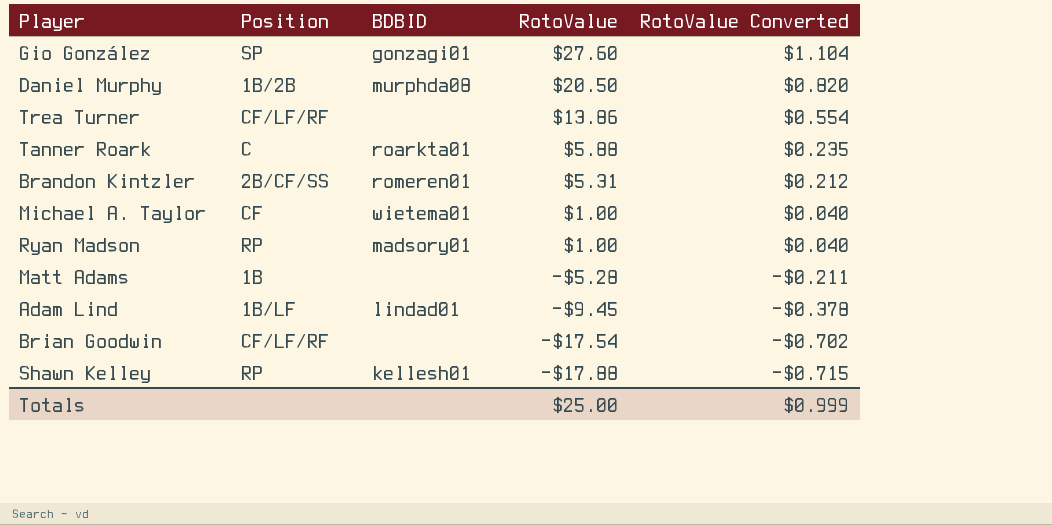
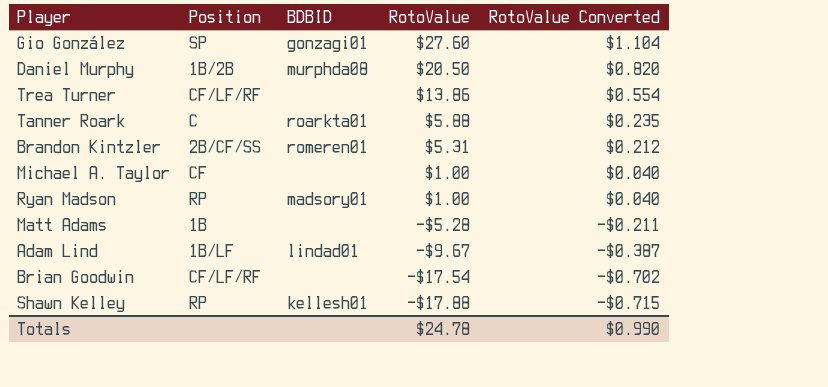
Michael A. Taylor | BDBID: wietema01 -> none
Adam Lind | RotoValue: -$9.45 -> -$9.67
Adam Lind | RotoValue Converted: -$0.378 -> -$0.387
Totals | RotoValue: $25.00 -> $24.78
Totals | RotoValue Converted: $0.999 -> $0.990

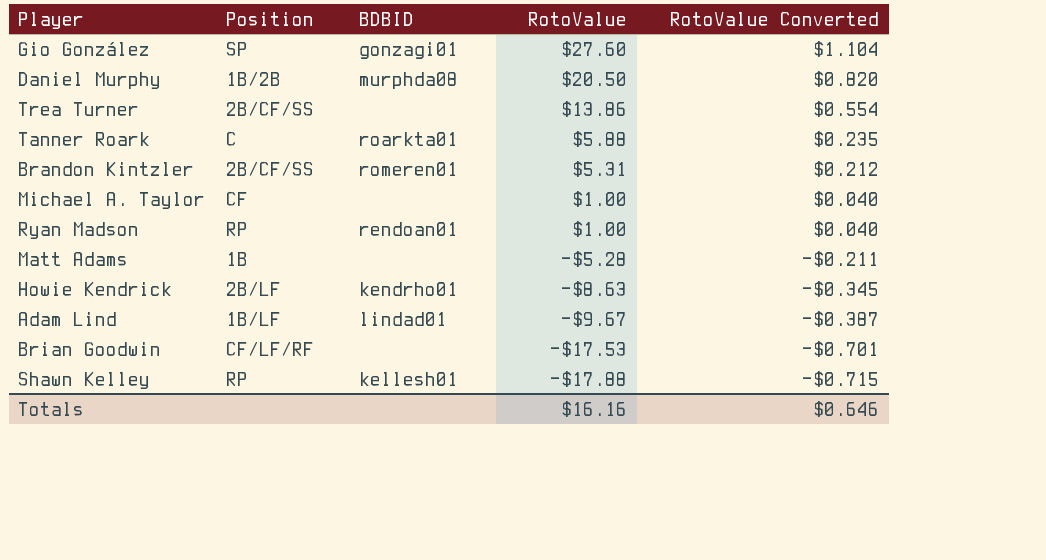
Trea Turner | Position: CF/LF/RF -> 2B/CF/SS
Ryan Madson | BDBID: madsory01 -> rendoan01
row Howie Kendrick: none -> 2B/LF | kendrho01 | -$8.63 | -$0.345
Brian Goodwin | RotoValue: -$17.54 -> -$17.53
Brian Goodwin | RotoValue Converted: -$0.702 -> -$0.701
Totals | RotoValue: $24.78 -> $16.16
Totals | RotoValue Converted: $0.990 -> $0.646

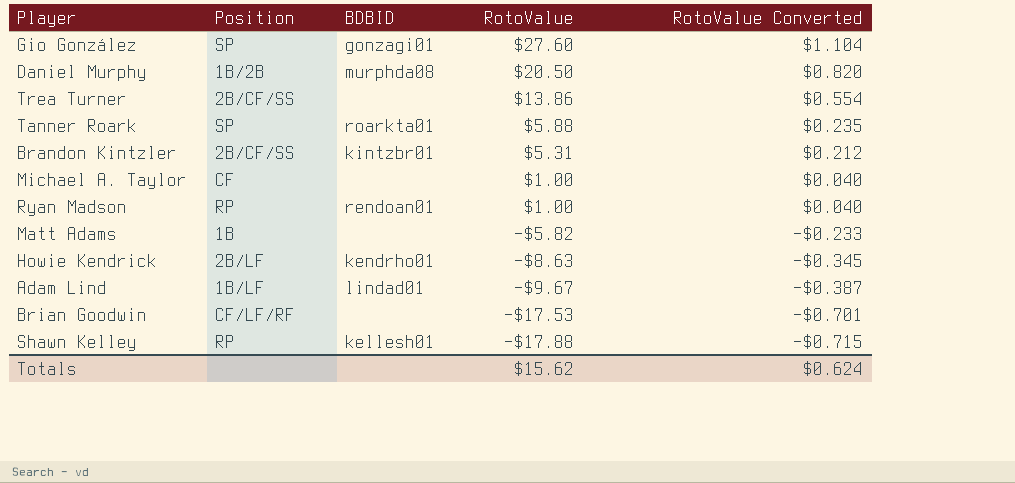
Tanner Roark | Position: C -> SP
Brandon Kintzler | BDBID: romeren01 -> kintzbr01
Matt Adams | RotoValue: -$5.28 -> -$5.82
Matt Adams | RotoValue Converted: -$0.211 -> -$0.233
Totals | RotoValue: $16.16 -> $15.62
Totals | RotoValue Converted: $0.646 -> $0.624

